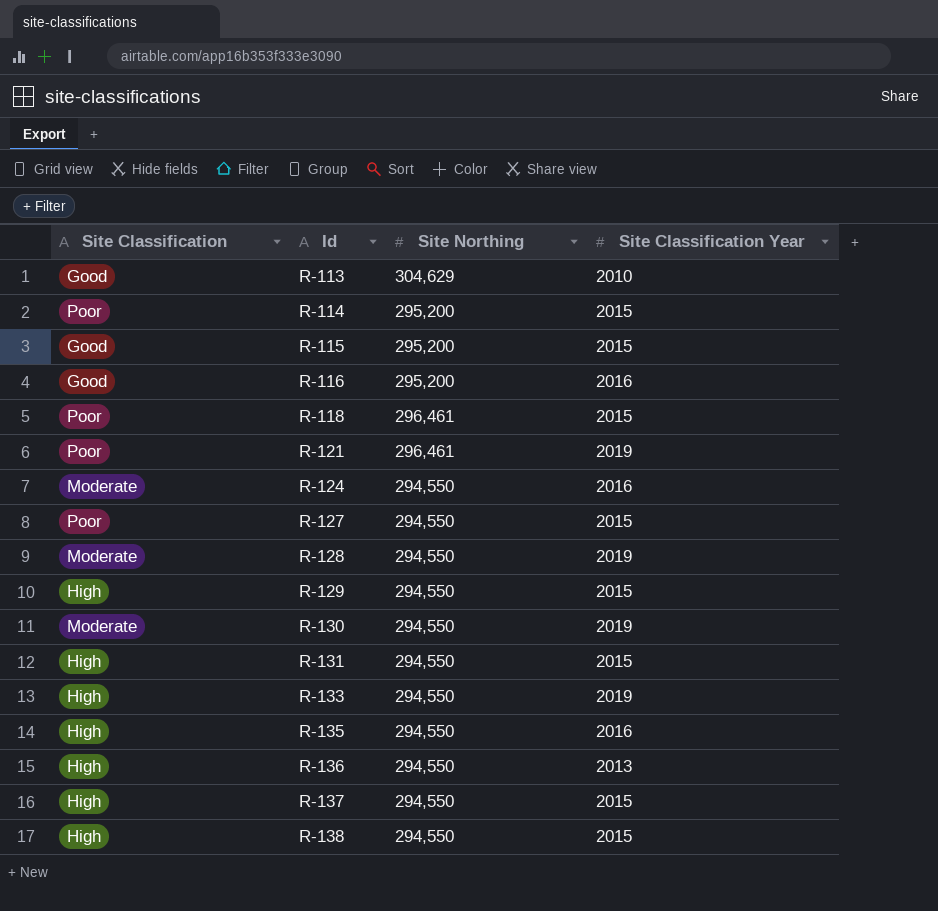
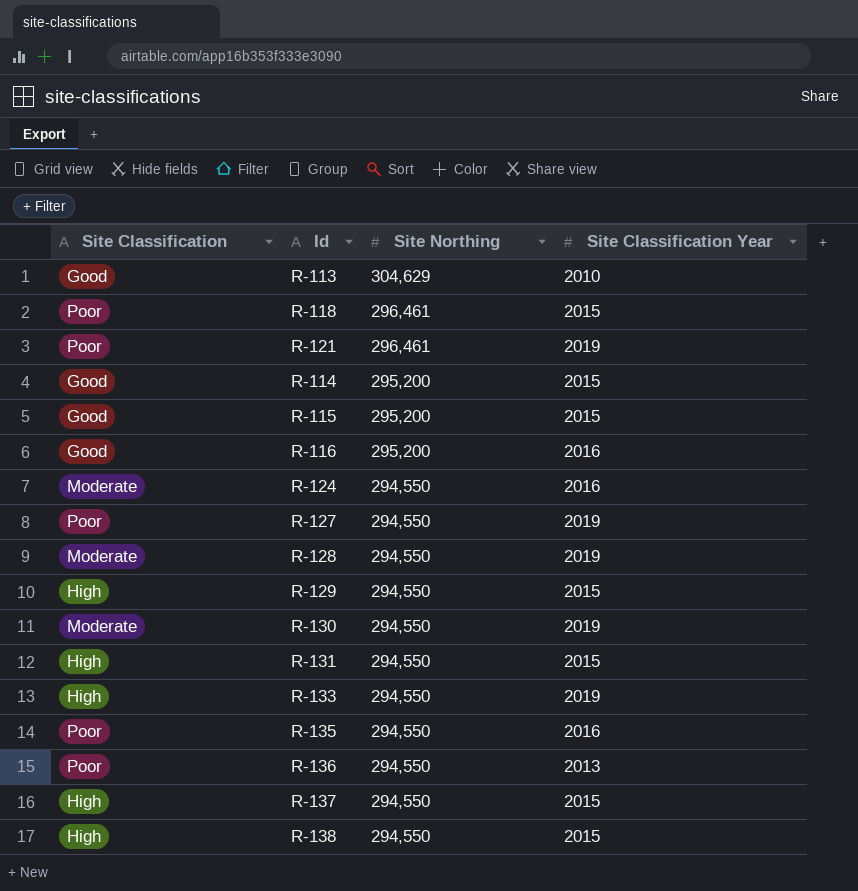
row order: Id ascending -> Site Northing descending
R-114 | Site Classification: Poor -> Good
R-127 | Site Classification Year: 2015 -> 2019
R-135 | Site Classification: High -> Poor
R-136 | Site Classification: High -> Poor

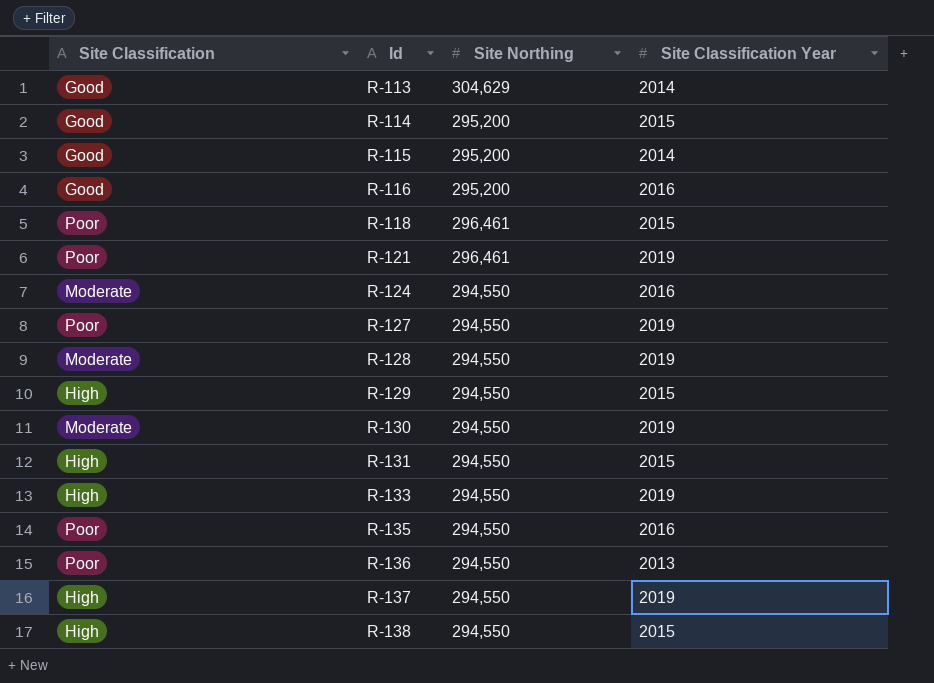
row order: Site Northing descending -> Id ascending
R-113 | Site Classification Year: 2010 -> 2014
R-115 | Site Classification Year: 2015 -> 2014
R-137 | Site Classification Year: 2015 -> 2019

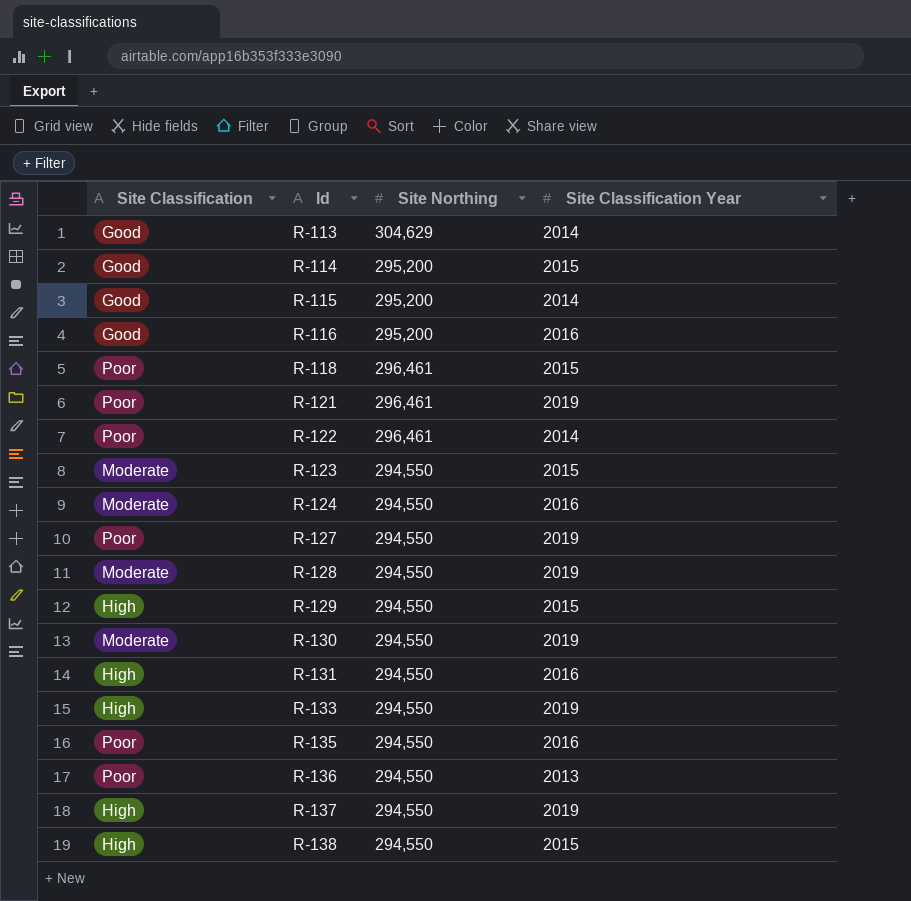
row R-122: none -> Poor | 296,461 | 2014
row R-123: none -> Moderate | 294,550 | 2015
R-131 | Site Classification Year: 2015 -> 2016

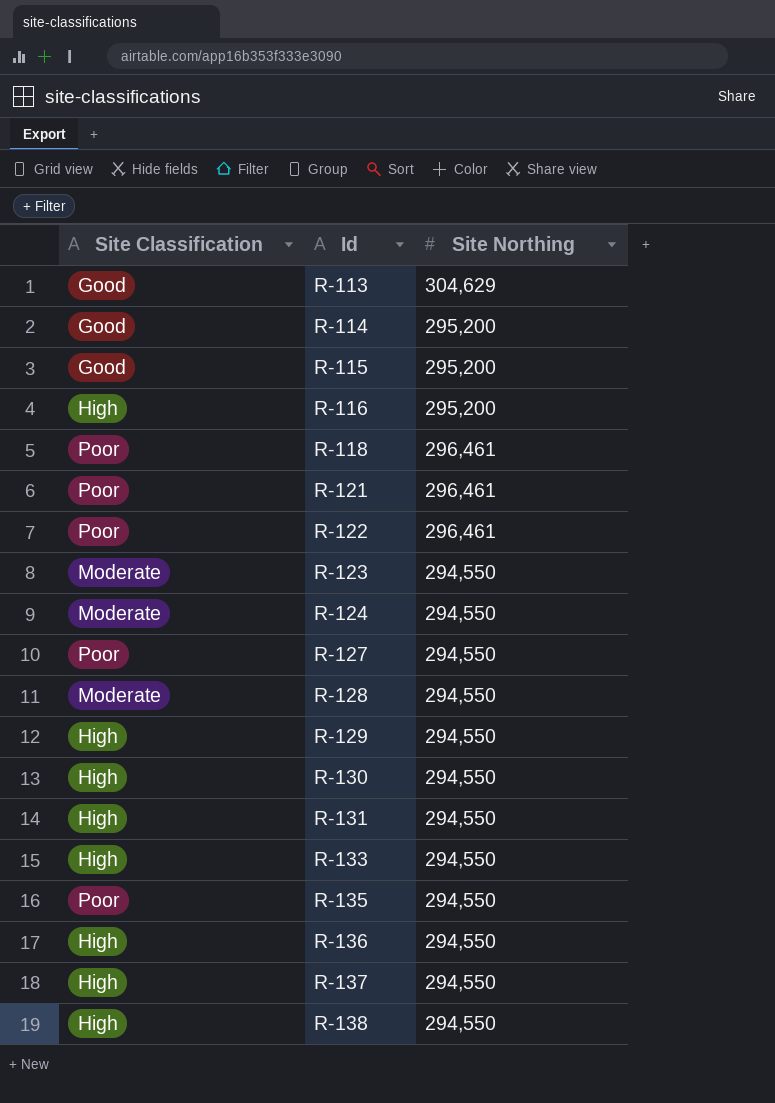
column Site Classification Year | position: 4 -> none
R-116 | Site Classification: Good -> High
R-130 | Site Classification: Moderate -> High
R-136 | Site Classification: Poor -> High

